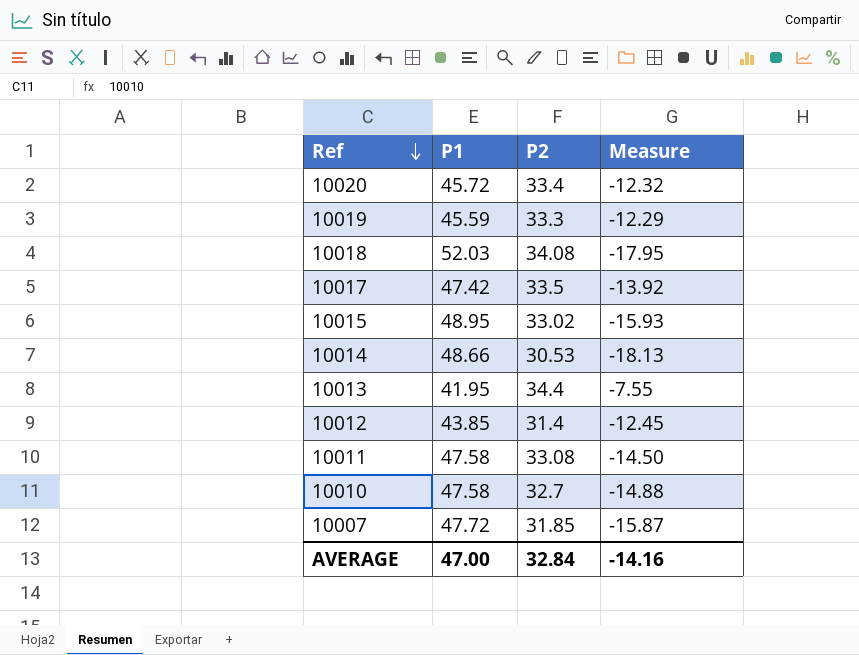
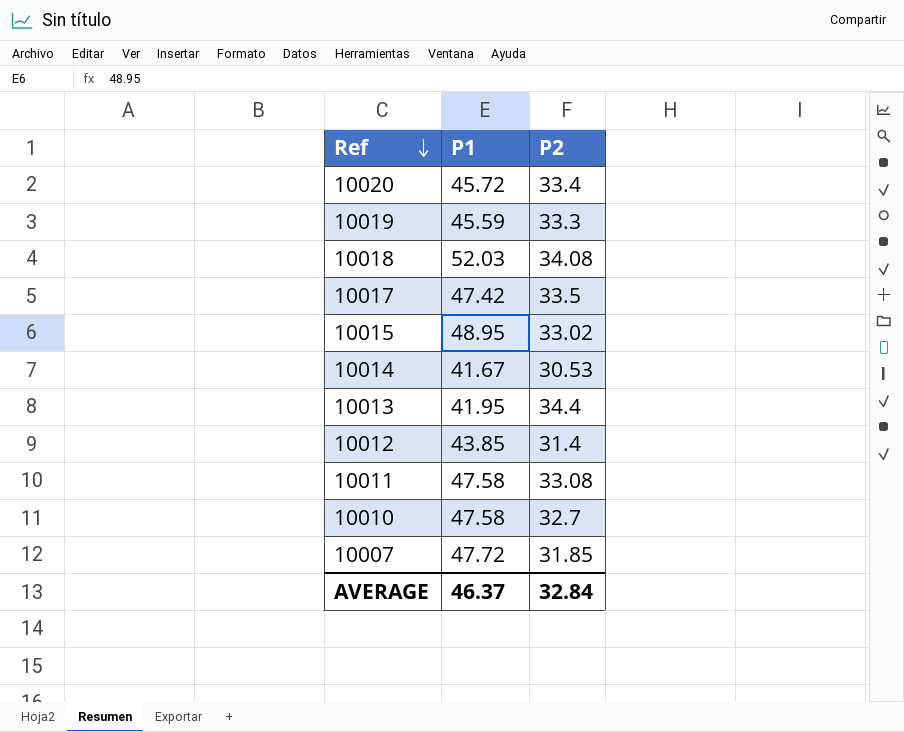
column Measure | formula: [P2] - [P1] -> none
10014 | P1: 48.66 -> 41.67
AVERAGE | P1: 47.00 -> 46.37

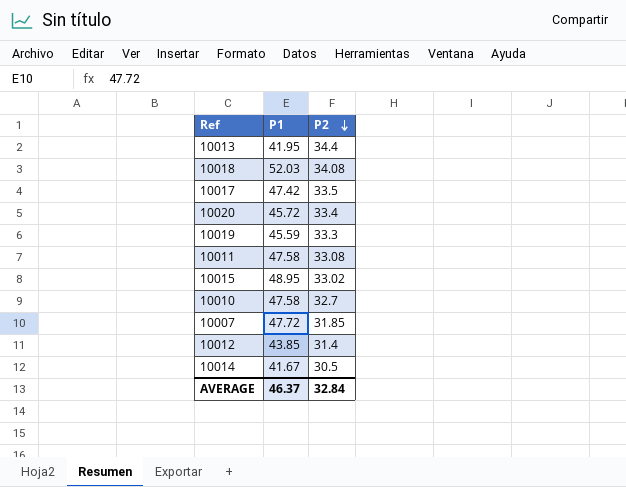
row order: Ref descending -> P2 descending
10014 | P2: 30.53 -> 30.5

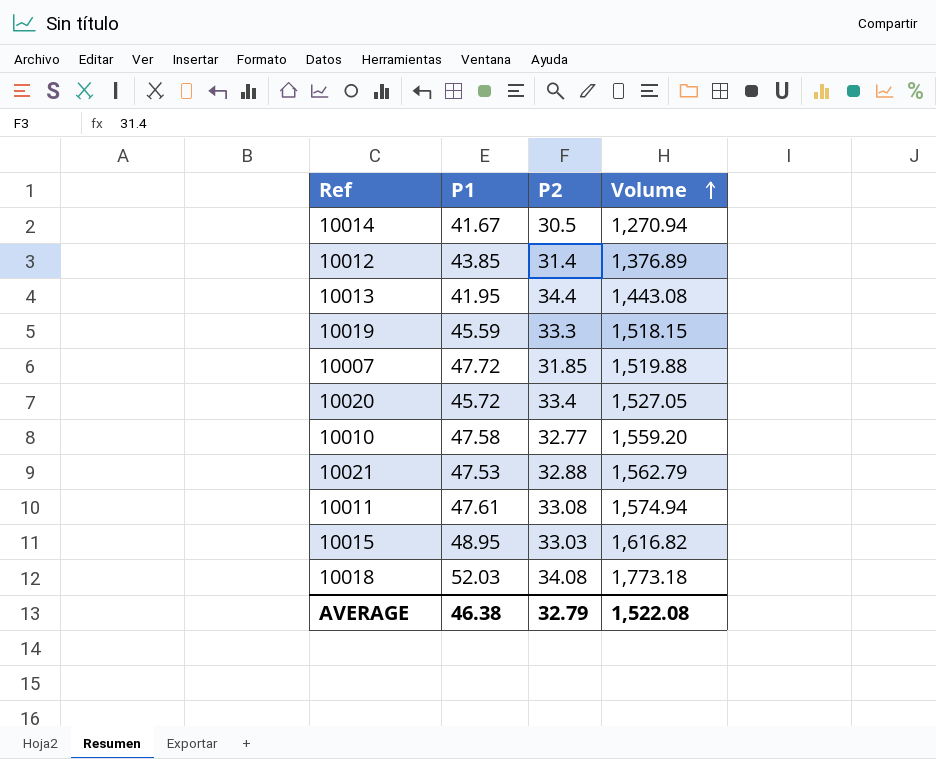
row order: P2 descending -> Volume ascending
column Volume | formula: none -> [P1] * [P2]
row 10017: 47.42 | 33.5 -> none
10010 | P2: 32.7 -> 32.77
row 10021: none -> 47.53 | 32.88 | 1,562.79
10011 | P1: 47.58 -> 47.61
10015 | P2: 33.02 -> 33.03
AVERAGE | P1: 46.37 -> 46.38
AVERAGE | P2: 32.84 -> 32.79

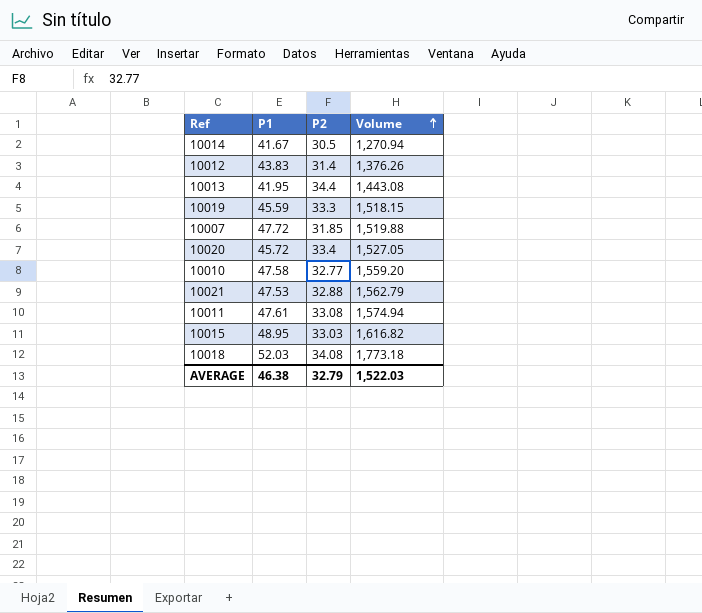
10012 | P1: 43.85 -> 43.83
10012 | Volume: 1,376.89 -> 1,376.26
AVERAGE | Volume: 1,522.08 -> 1,522.03

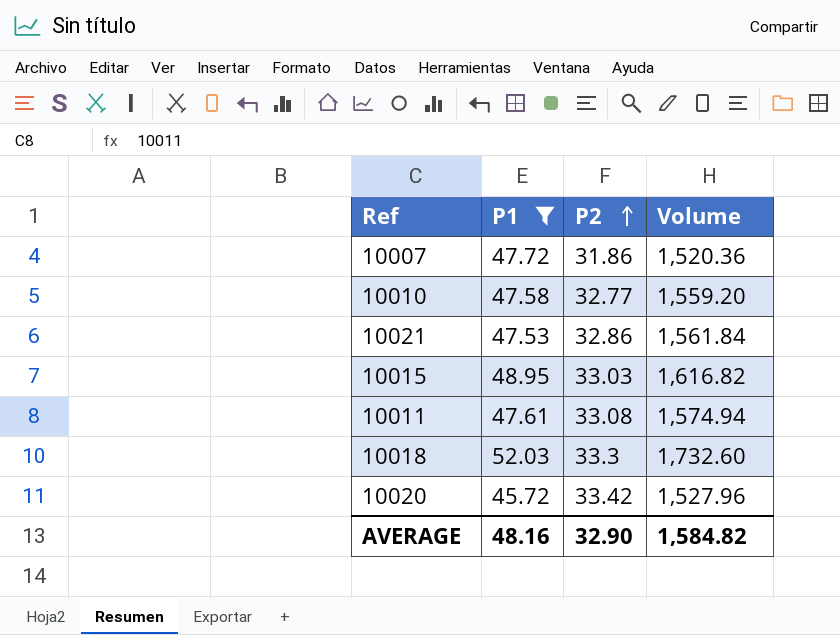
filter: none -> P1 >= 45.72
row order: Volume ascending -> P2 ascending
10007 | P2: 31.85 -> 31.86
10007 | Volume: 1,519.88 -> 1,520.36
10021 | P2: 32.88 -> 32.86
10021 | Volume: 1,562.79 -> 1,561.84
10018 | P2: 34.08 -> 33.3
10018 | Volume: 1,773.18 -> 1,732.60
10020 | P2: 33.4 -> 33.42
10020 | Volume: 1,527.05 -> 1,527.96
AVERAGE | P1: 46.38 -> 48.16
AVERAGE | P2: 32.79 -> 32.90
AVERAGE | Volume: 1,522.03 -> 1,584.82

